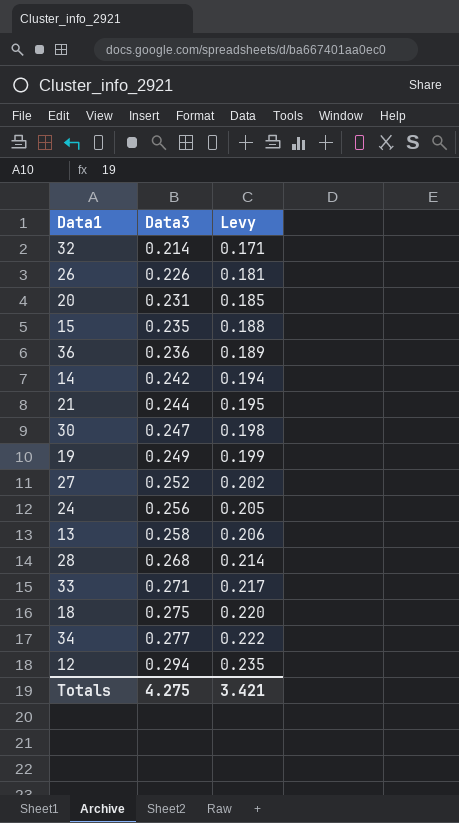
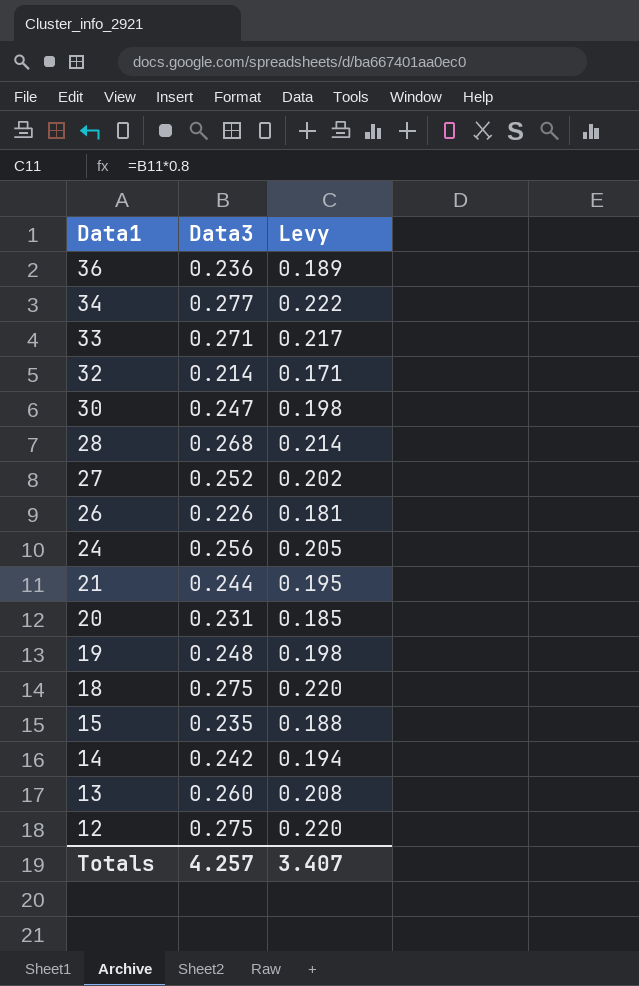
row order: Data3 ascending -> Data1 descending
19 | Data3: 0.249 -> 0.248
19 | Levy: 0.199 -> 0.198
13 | Data3: 0.258 -> 0.260
13 | Levy: 0.206 -> 0.208
12 | Data3: 0.294 -> 0.275
12 | Levy: 0.235 -> 0.220
Totals | Data3: 4.275 -> 4.257
Totals | Levy: 3.421 -> 3.407

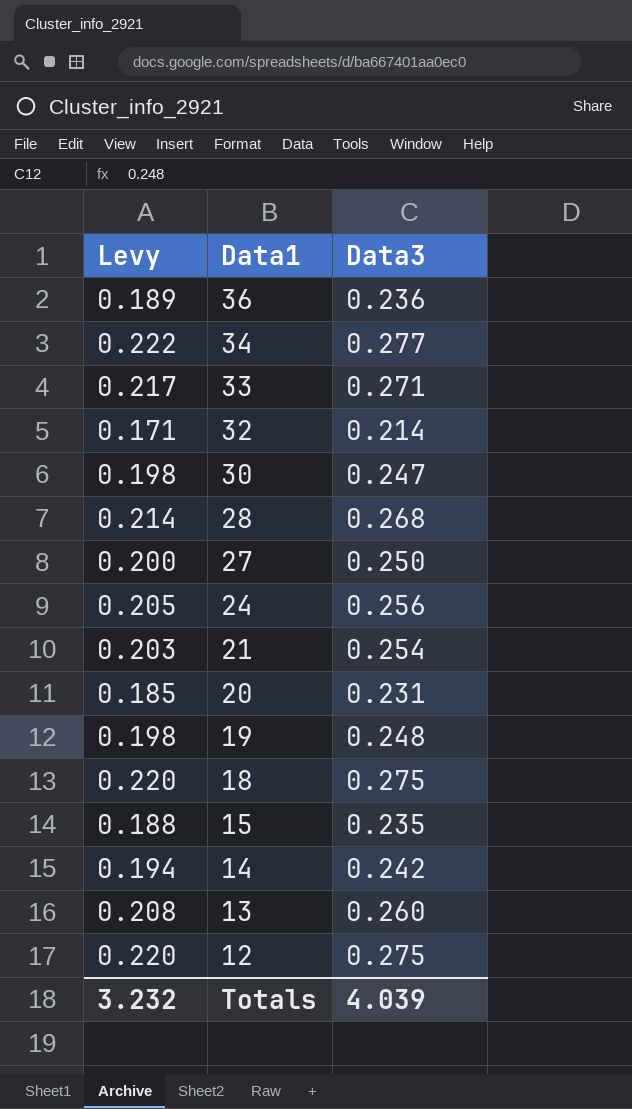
column Levy | position: 3 -> 1
row 26: 0.226 | 0.181 -> none
27 | Levy: 0.202 -> 0.200
27 | Data3: 0.252 -> 0.250
21 | Levy: 0.195 -> 0.203
21 | Data3: 0.244 -> 0.254
Totals | Levy: 3.407 -> 3.232
Totals | Data3: 4.257 -> 4.039

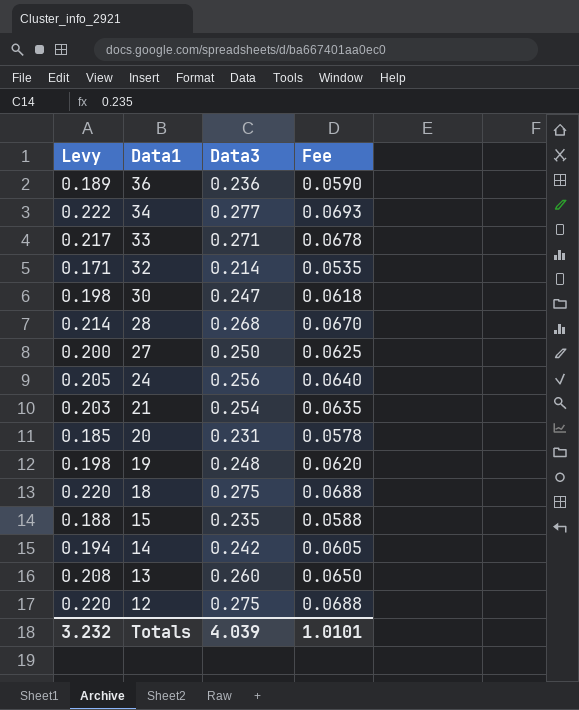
column Fee | formula: none -> [Data3] * 0.25

